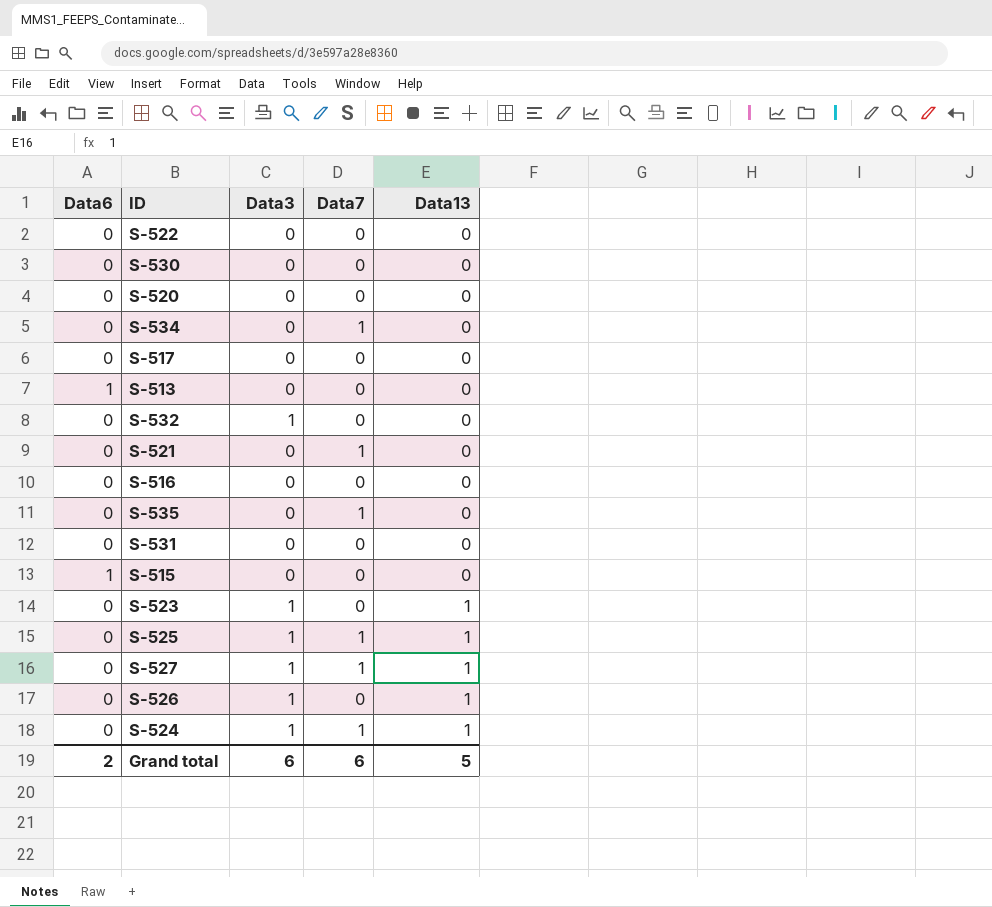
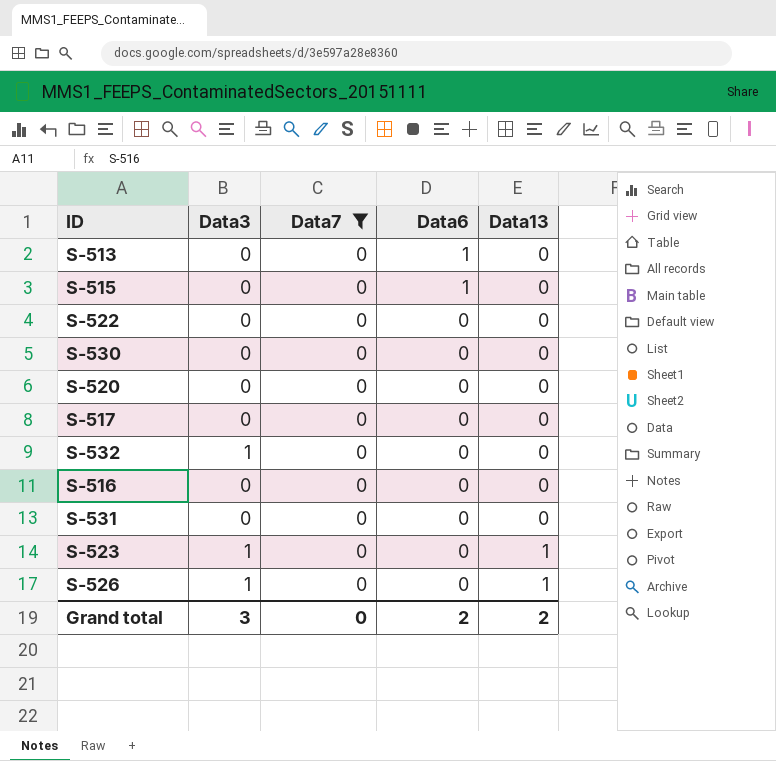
filter: none -> Data7 = 0
row order: Data13 ascending -> Data6 descending
column Data6 | position: 1 -> 4
Grand total | Data3: 6 -> 3
Grand total | Data7: 6 -> 0
Grand total | Data13: 5 -> 2

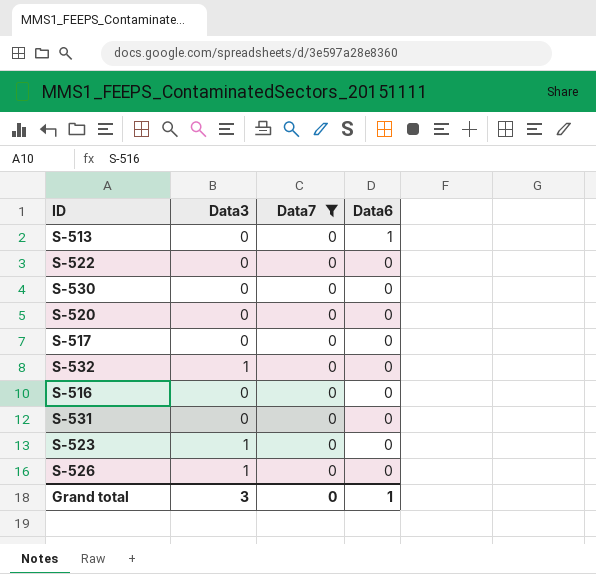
column Data13 | position: 5 -> none
row S-515: 0 | 0 | 1 | 0 -> none
Grand total | Data6: 2 -> 1

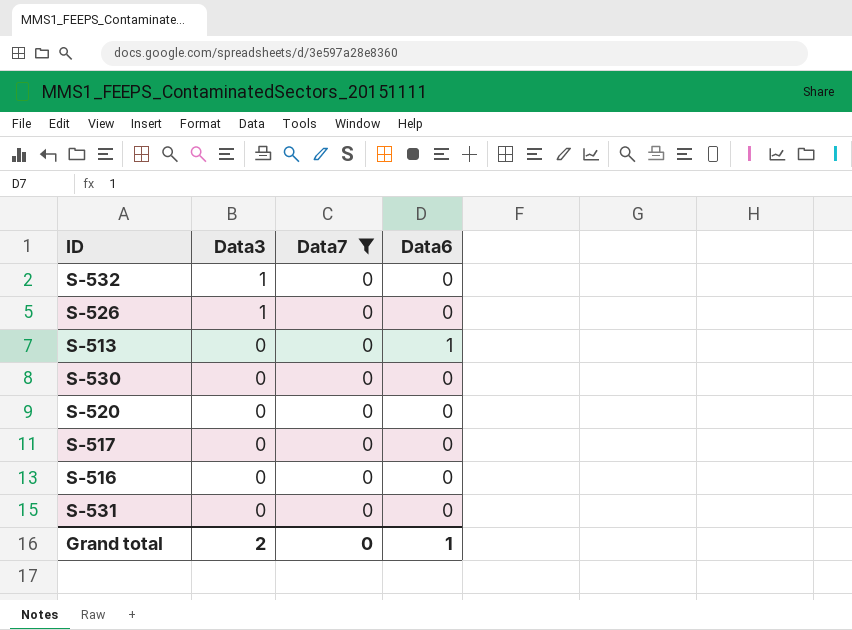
row order: Data6 descending -> Data3 descending
row S-522: 0 | 0 | 0 -> none
row S-523: 1 | 0 | 0 -> none
Grand total | Data3: 3 -> 2

